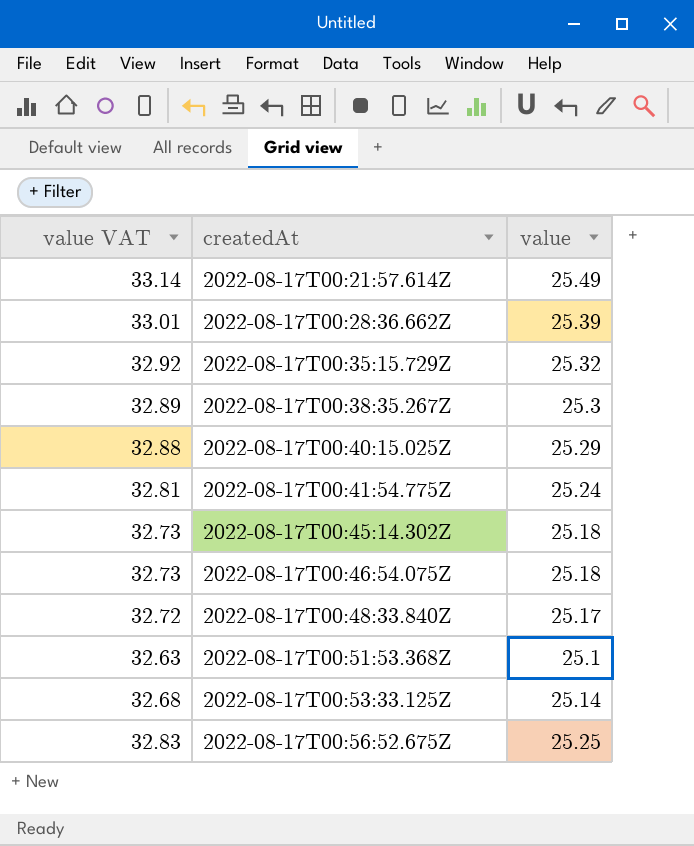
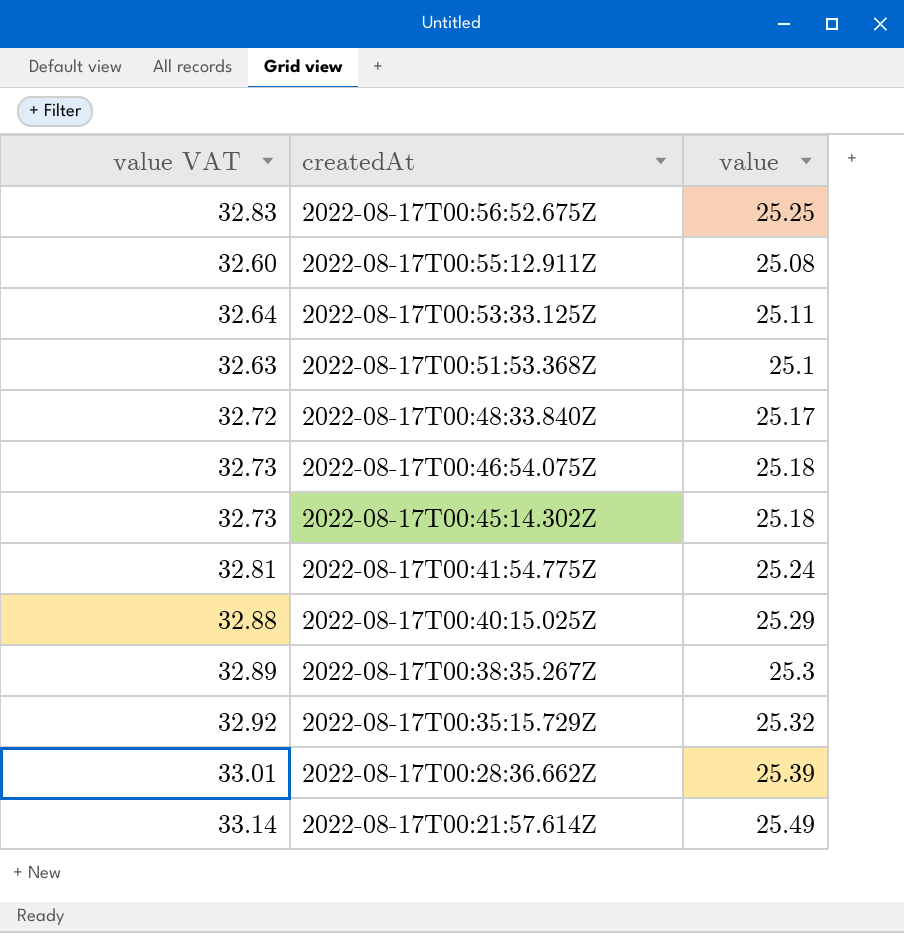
row order: createdAt ascending -> createdAt descending
row 2022-08-17T00:55:12.911Z: none -> 32.60 | 25.08
2022-08-17T00:53:33.125Z | value VAT: 32.68 -> 32.64
2022-08-17T00:53:33.125Z | value: 25.14 -> 25.11

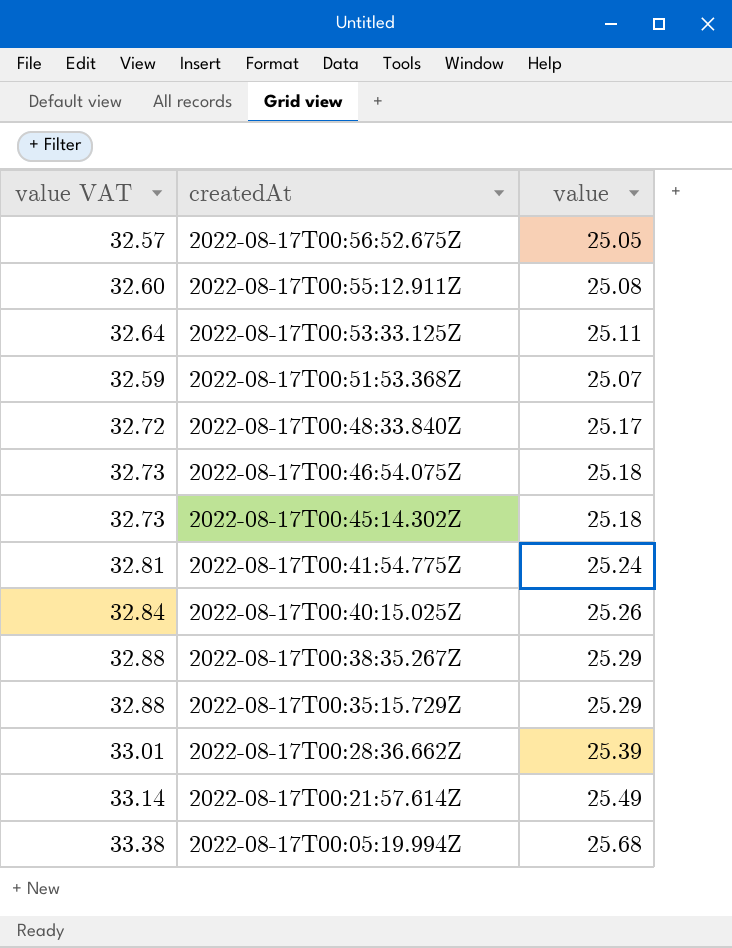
2022-08-17T00:56:52.675Z | value VAT: 32.83 -> 32.57
2022-08-17T00:56:52.675Z | value: 25.25 -> 25.05
2022-08-17T00:51:53.368Z | value VAT: 32.63 -> 32.59
2022-08-17T00:51:53.368Z | value: 25.1 -> 25.07
2022-08-17T00:40:15.025Z | value VAT: 32.88 -> 32.84
2022-08-17T00:40:15.025Z | value: 25.29 -> 25.26
2022-08-17T00:38:35.267Z | value VAT: 32.89 -> 32.88
2022-08-17T00:38:35.267Z | value: 25.3 -> 25.29
2022-08-17T00:35:15.729Z | value VAT: 32.92 -> 32.88
2022-08-17T00:35:15.729Z | value: 25.32 -> 25.29
row 2022-08-17T00:05:19.994Z: none -> 33.38 | 25.68

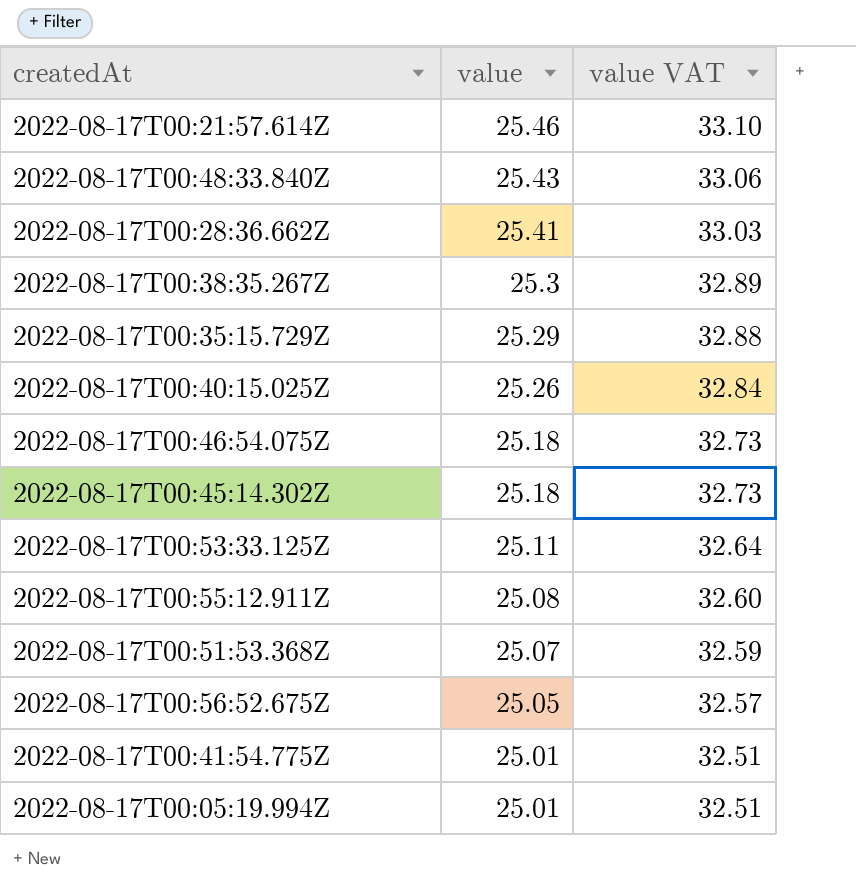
row order: createdAt descending -> value descending
column value VAT | position: 1 -> 3
2022-08-17T00:21:57.614Z | value: 25.49 -> 25.46
2022-08-17T00:21:57.614Z | value VAT: 33.14 -> 33.10
2022-08-17T00:48:33.840Z | value: 25.17 -> 25.43
2022-08-17T00:48:33.840Z | value VAT: 32.72 -> 33.06
2022-08-17T00:28:36.662Z | value: 25.39 -> 25.41
2022-08-17T00:28:36.662Z | value VAT: 33.01 -> 33.03
2022-08-17T00:38:35.267Z | value: 25.29 -> 25.3
2022-08-17T00:38:35.267Z | value VAT: 32.88 -> 32.89
2022-08-17T00:41:54.775Z | value: 25.24 -> 25.01
2022-08-17T00:41:54.775Z | value VAT: 32.81 -> 32.51
2022-08-17T00:05:19.994Z | value: 25.68 -> 25.01
2022-08-17T00:05:19.994Z | value VAT: 33.38 -> 32.51

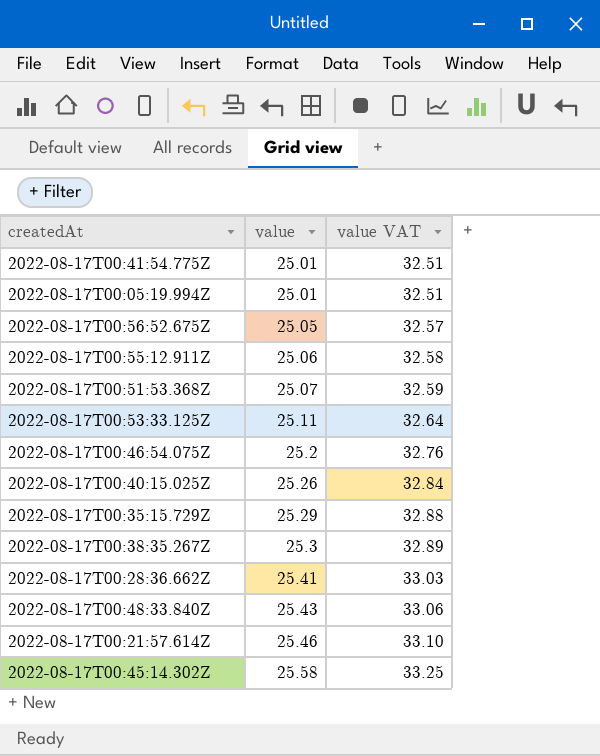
row order: value descending -> value ascending
2022-08-17T00:55:12.911Z | value: 25.08 -> 25.06
2022-08-17T00:55:12.911Z | value VAT: 32.60 -> 32.58
2022-08-17T00:46:54.075Z | value: 25.18 -> 25.2
2022-08-17T00:46:54.075Z | value VAT: 32.73 -> 32.76
2022-08-17T00:45:14.302Z | value: 25.18 -> 25.58
2022-08-17T00:45:14.302Z | value VAT: 32.73 -> 33.25

